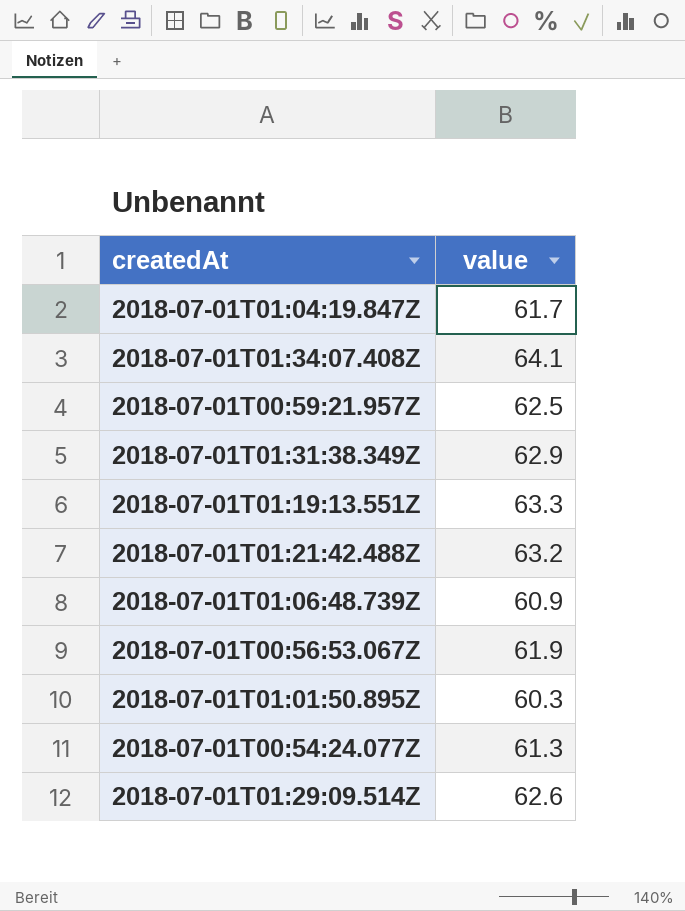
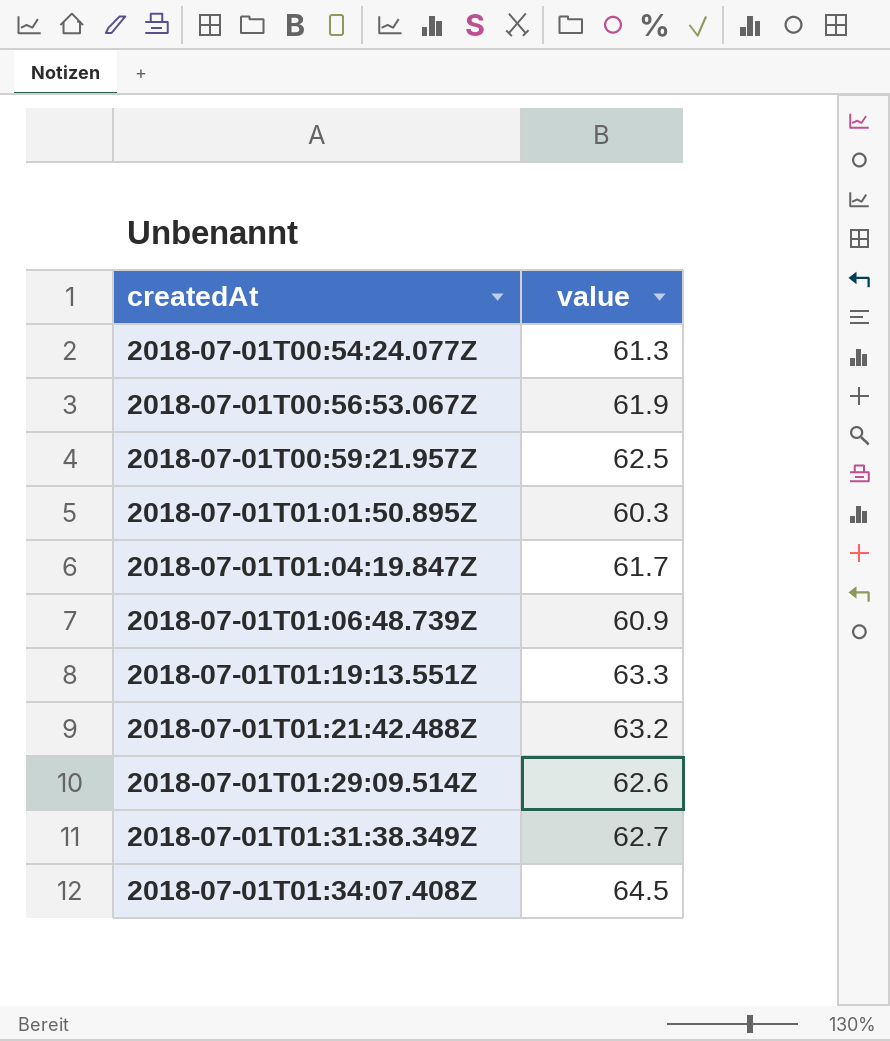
row order: none -> createdAt ascending
2018-07-01T01:31:38.349Z | value: 62.9 -> 62.7
2018-07-01T01:34:07.408Z | value: 64.1 -> 64.5

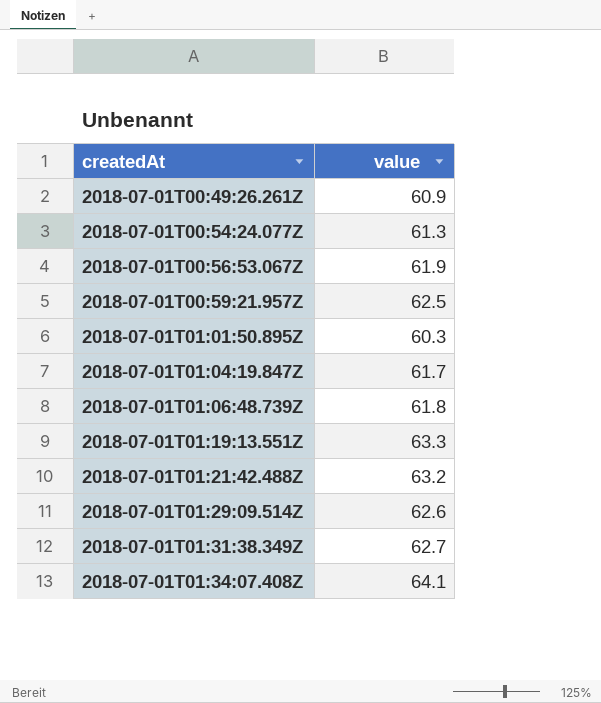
row 2018-07-01T00:49:26.261Z: none -> 60.9
2018-07-01T01:06:48.739Z | value: 60.9 -> 61.8
2018-07-01T01:34:07.408Z | value: 64.5 -> 64.1

